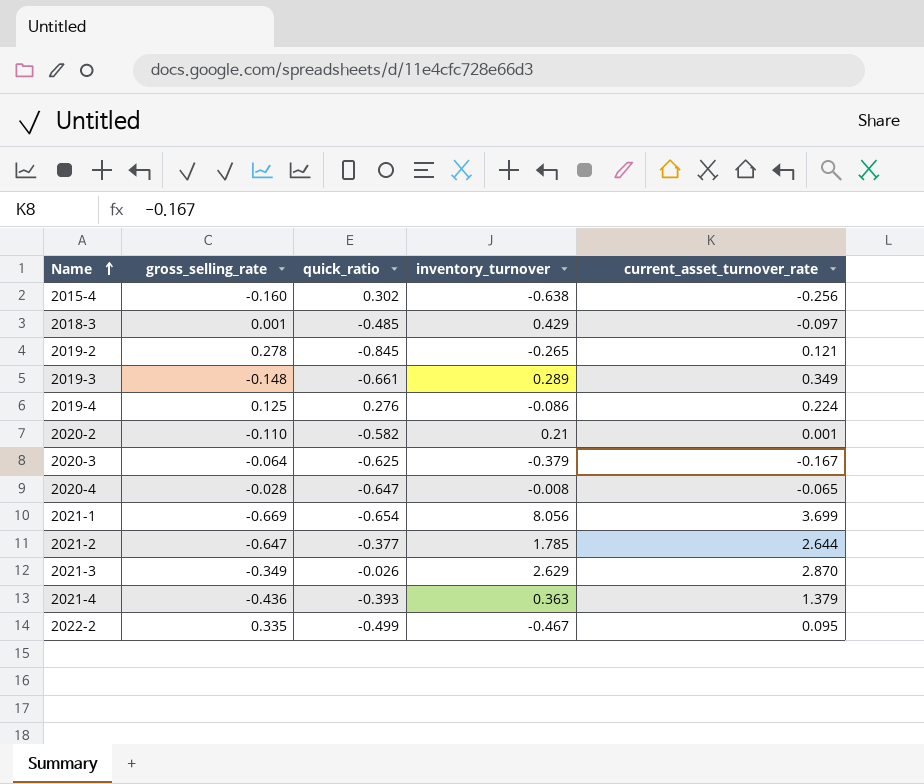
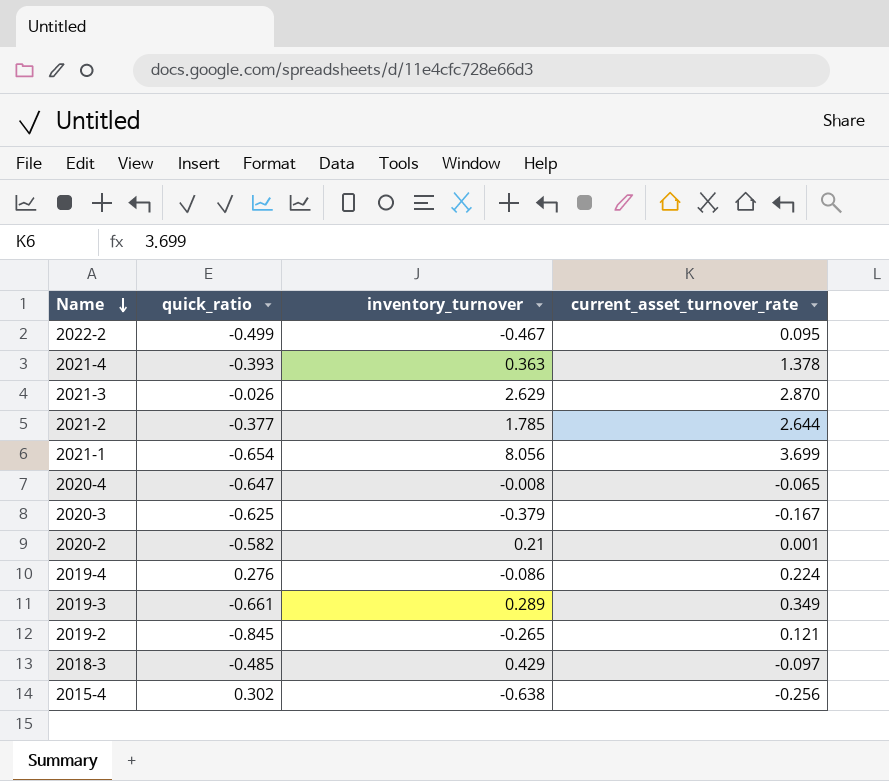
row order: Name ascending -> Name descending
column gross_selling_rate | position: 2 -> none
2021-4 | current_asset_turnover_rate: 1.379 -> 1.378

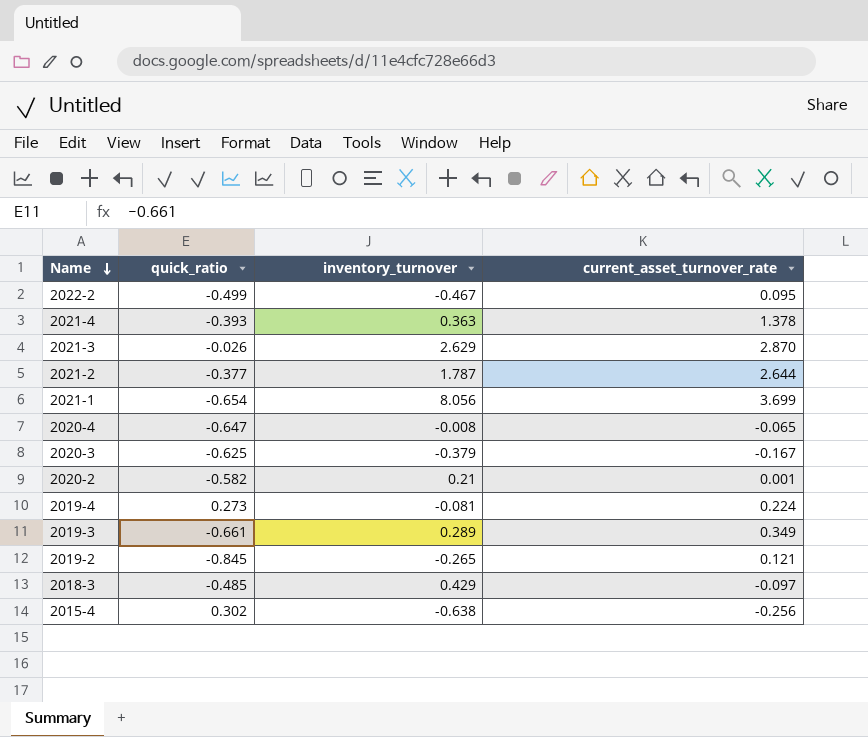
2021-2 | inventory_turnover: 1.785 -> 1.787
2019-4 | quick_ratio: 0.276 -> 0.273
2019-4 | inventory_turnover: -0.086 -> -0.081

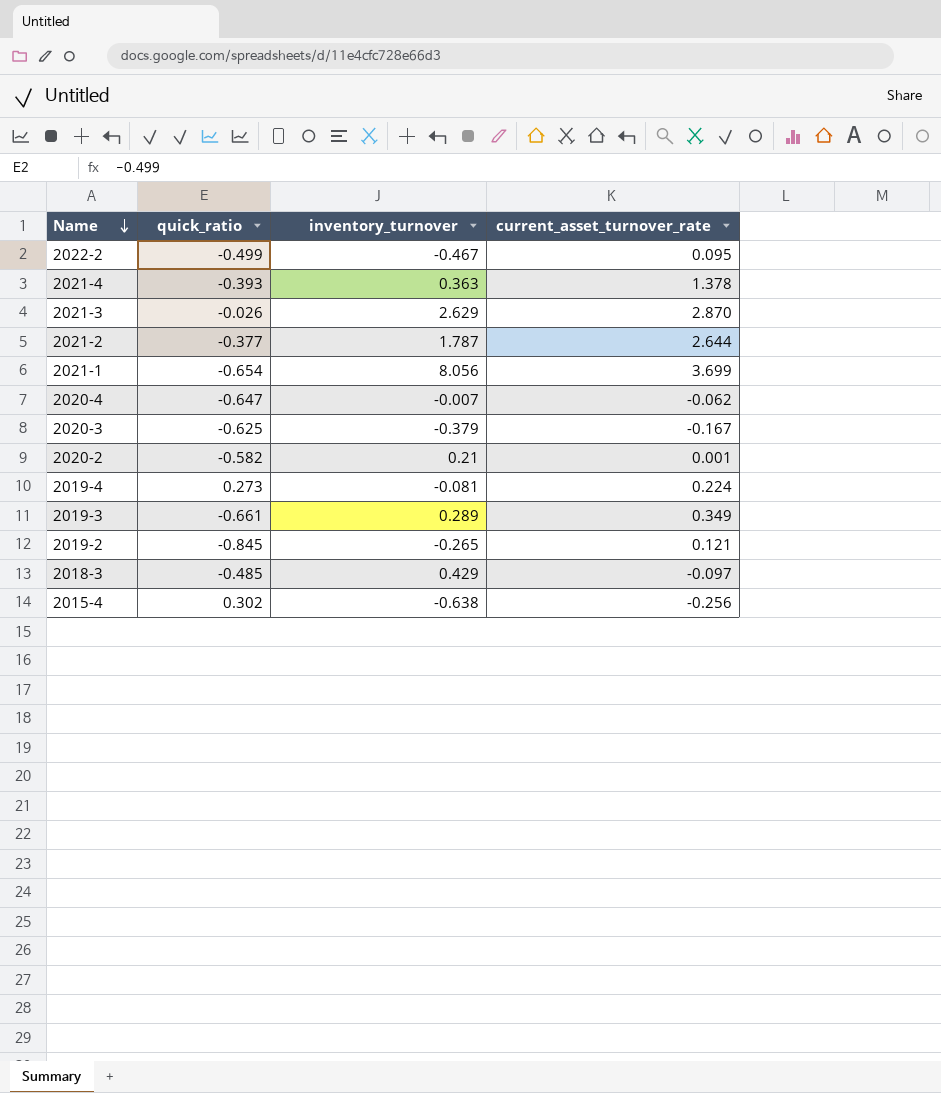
2020-4 | inventory_turnover: -0.008 -> -0.007
2020-4 | current_asset_turnover_rate: -0.065 -> -0.062

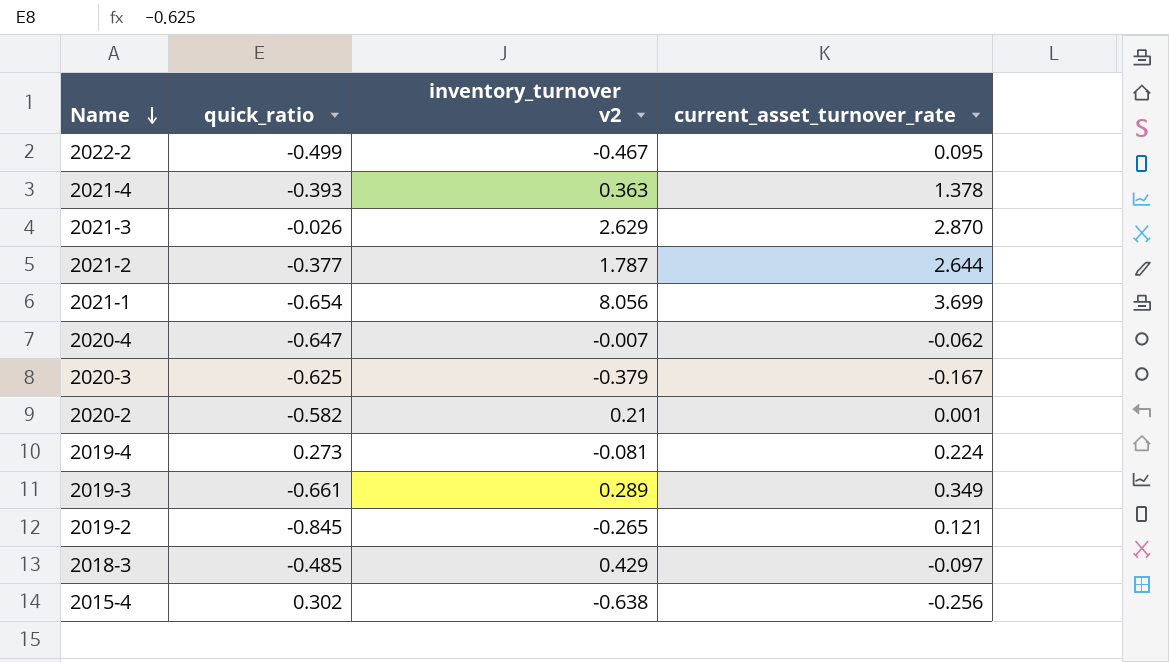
column name: inventory_turnover -> inventory_turnover v2

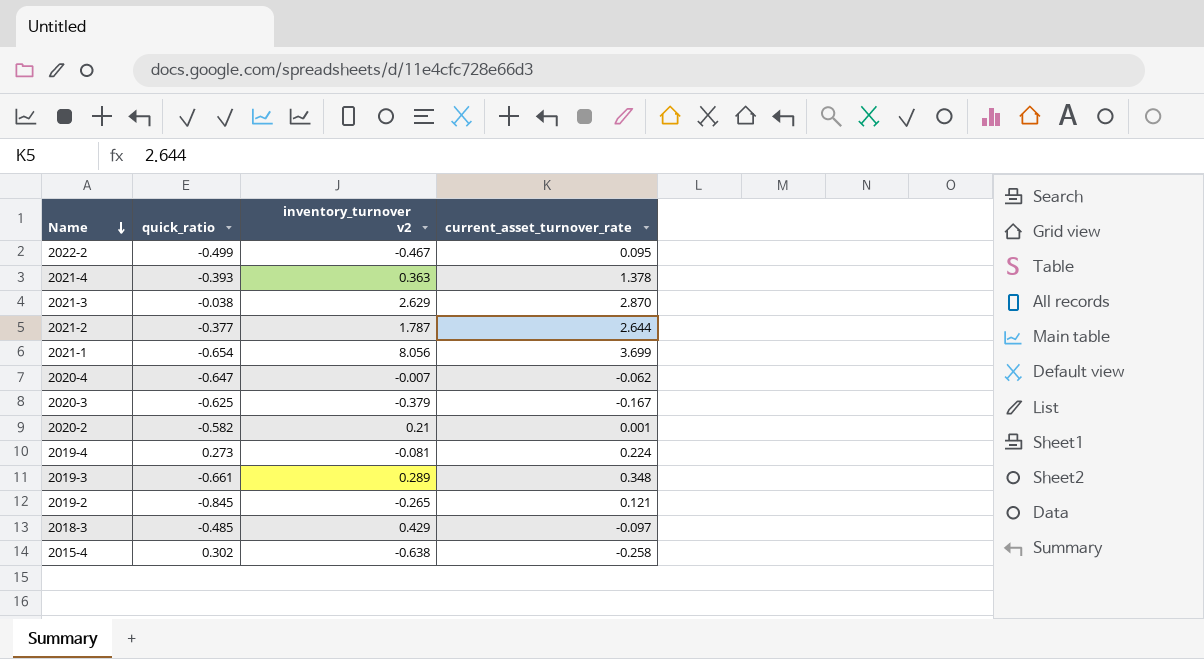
2021-3 | quick_ratio: -0.026 -> -0.038
2019-3 | current_asset_turnover_rate: 0.349 -> 0.348
2015-4 | current_asset_turnover_rate: -0.256 -> -0.258

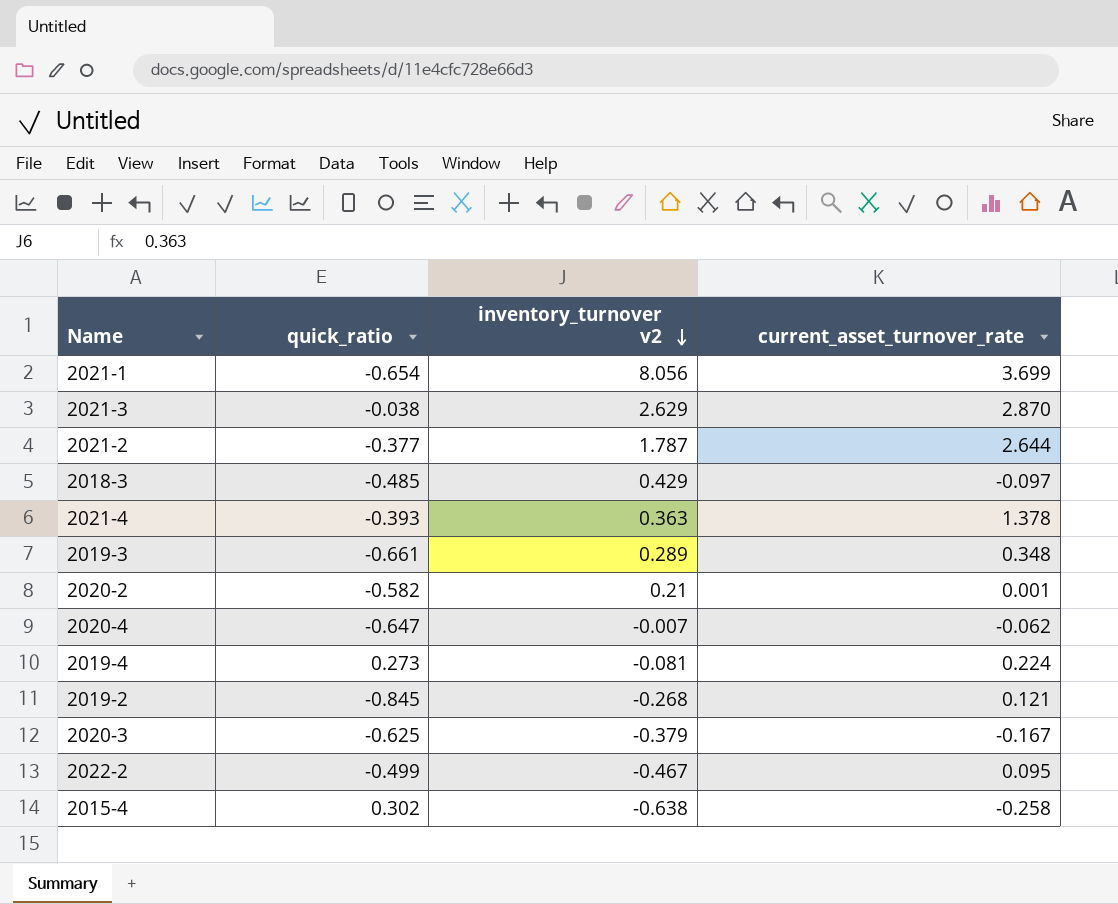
row order: Name descending -> inventory_turnover v2 descending
2019-2 | inventory_turnover v2: -0.265 -> -0.268

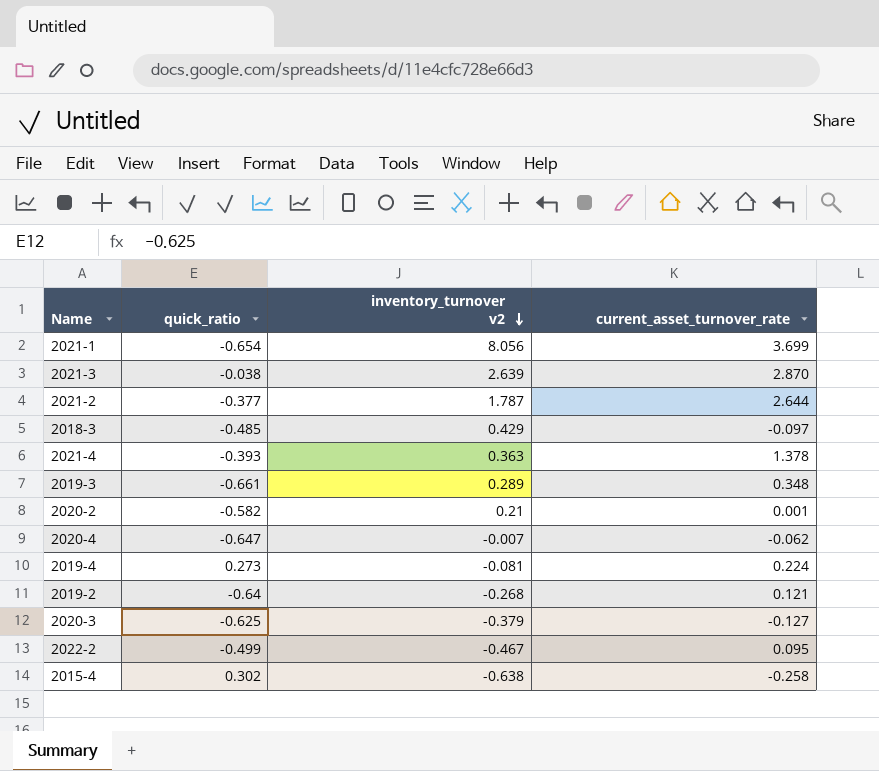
2021-3 | inventory_turnover v2: 2.629 -> 2.639
2019-2 | quick_ratio: -0.845 -> -0.64
2020-3 | current_asset_turnover_rate: -0.167 -> -0.127

